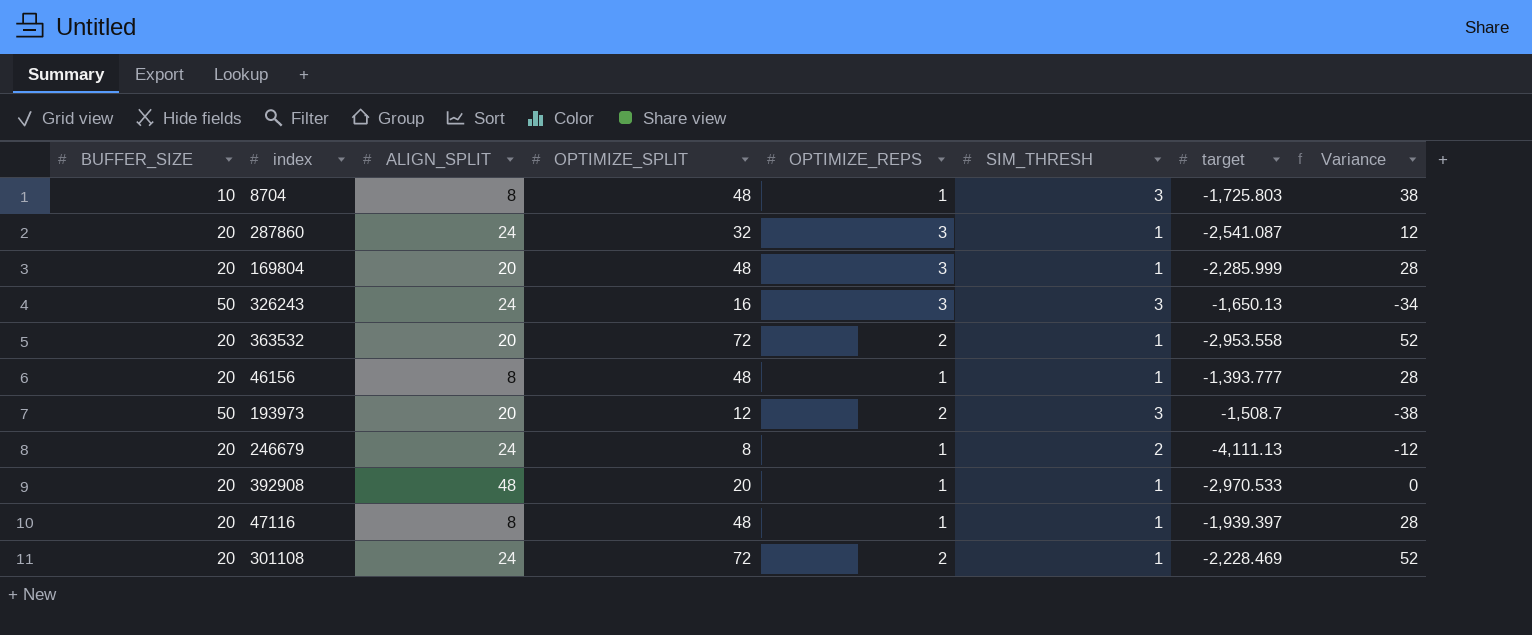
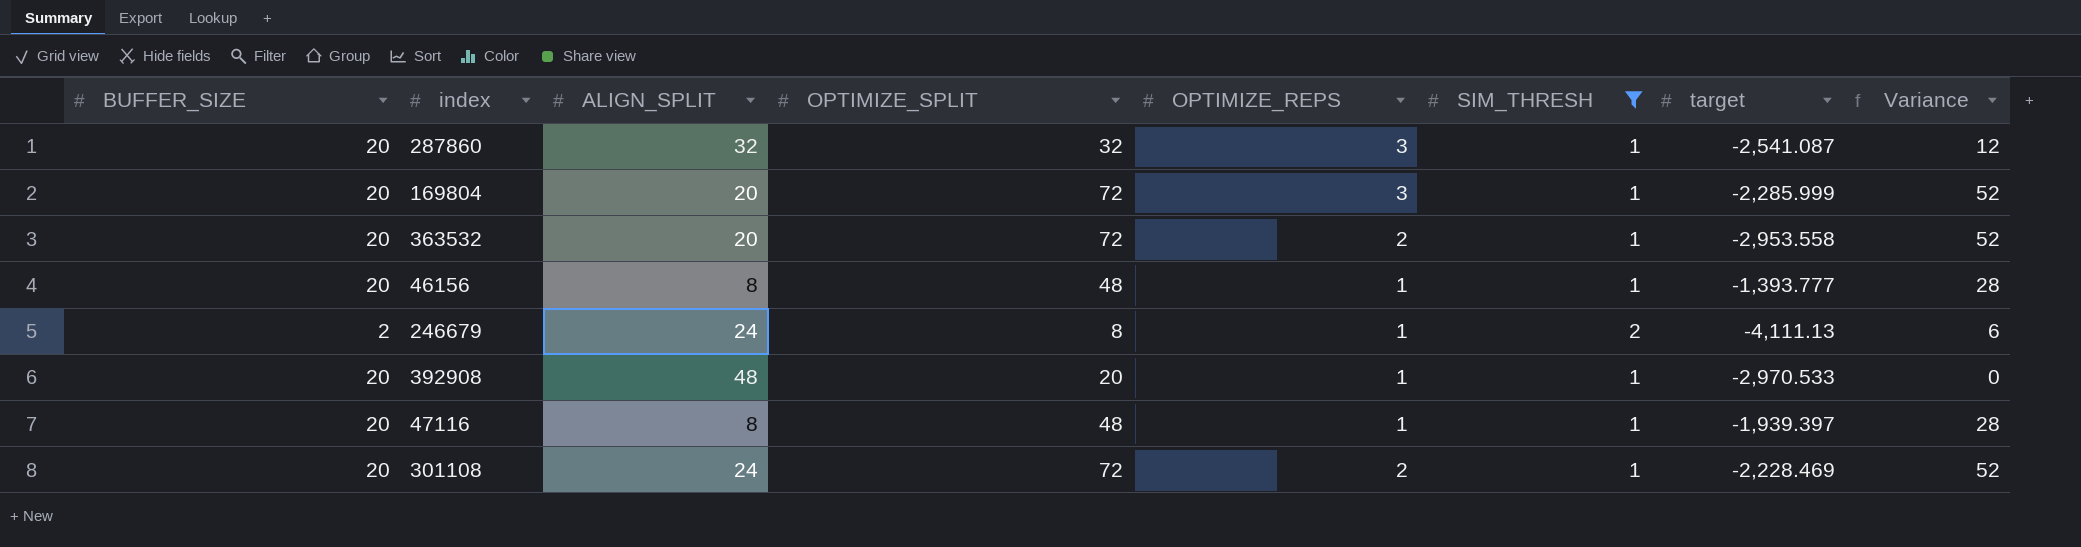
filter: none -> SIM_THRESH != 3
287860 | ALIGN_SPLIT: 24 -> 32
169804 | OPTIMIZE_SPLIT: 48 -> 72
169804 | Variance: 28 -> 52
246679 | BUFFER_SIZE: 20 -> 2
246679 | Variance: -12 -> 6

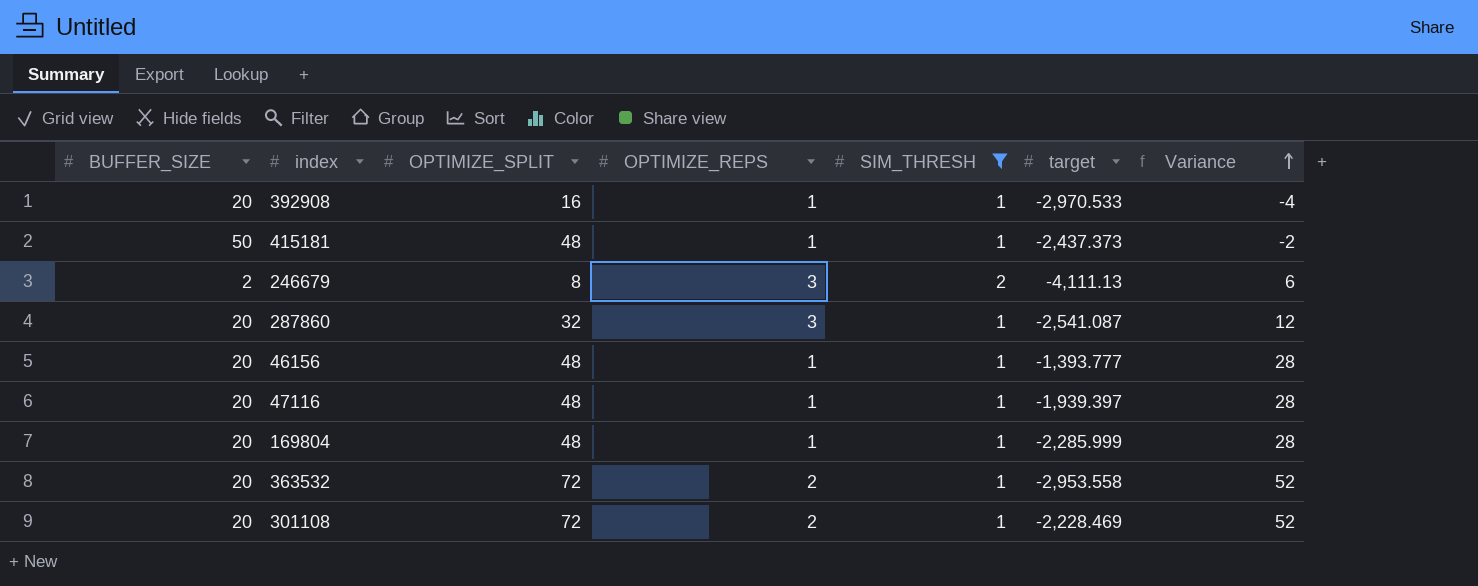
row order: none -> Variance ascending
column ALIGN_SPLIT | position: 3 -> none
392908 | OPTIMIZE_SPLIT: 20 -> 16
392908 | Variance: 0 -> -4
row 415181: none -> 50 | 48 | 1 | 1 | -2,437.373 | -2
246679 | OPTIMIZE_REPS: 1 -> 3
169804 | OPTIMIZE_SPLIT: 72 -> 48
169804 | OPTIMIZE_REPS: 3 -> 1
169804 | Variance: 52 -> 28

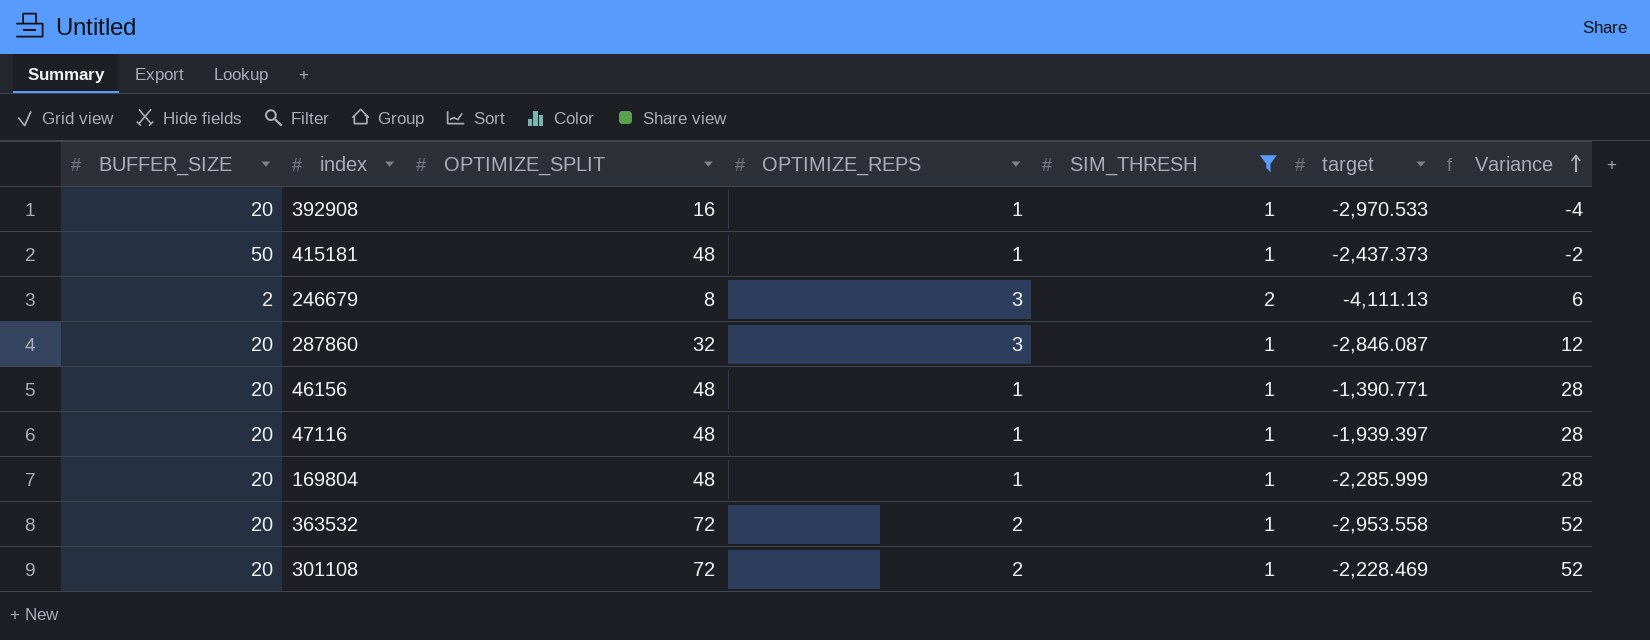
287860 | target: -2,541.087 -> -2,846.087
46156 | target: -1,393.777 -> -1,390.771

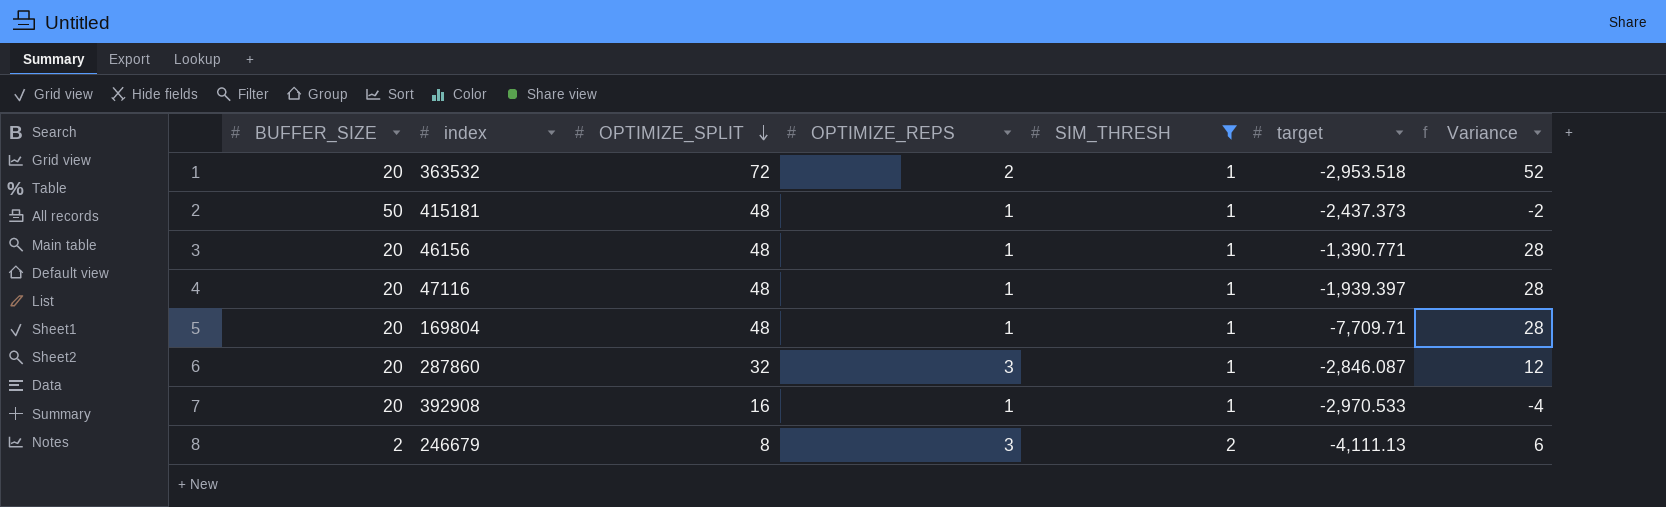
row order: Variance ascending -> OPTIMIZE_SPLIT descending
row 301108: 20 | 72 | 2 | 1 | -2,228.469 | 52 -> none
363532 | target: -2,953.558 -> -2,953.518
169804 | target: -2,285.999 -> -7,709.71

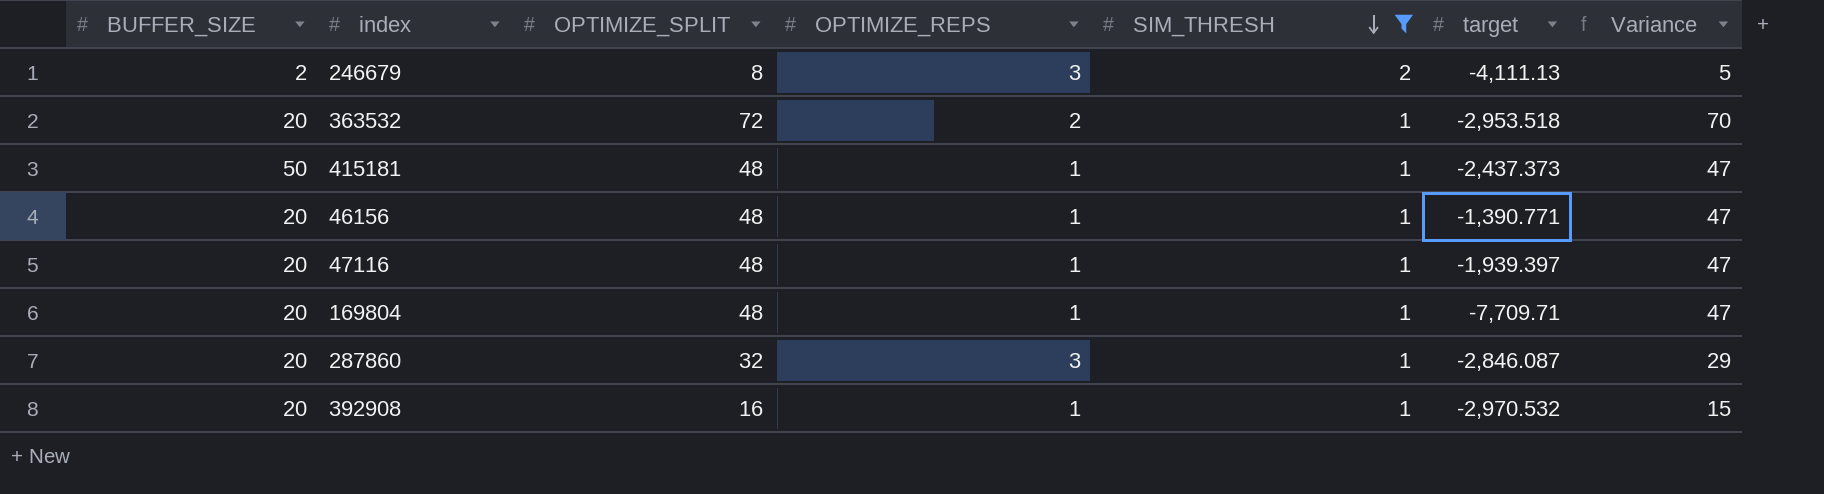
row order: OPTIMIZE_SPLIT descending -> SIM_THRESH descending
column Variance | formula: [OPTIMIZE_SPLIT] - [BUFFER_SIZE] -> [OPTIMIZE_SPLIT] - [OPTIMIZE_REPS]
392908 | target: -2,970.533 -> -2,970.532

